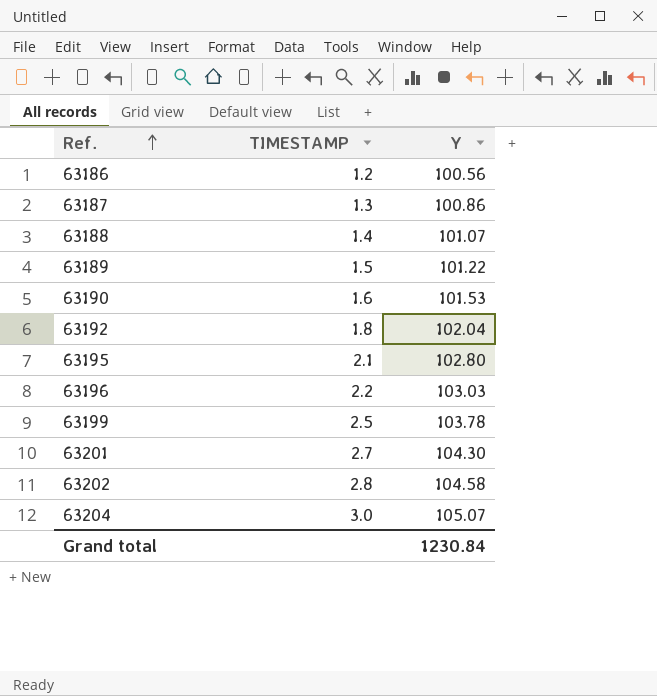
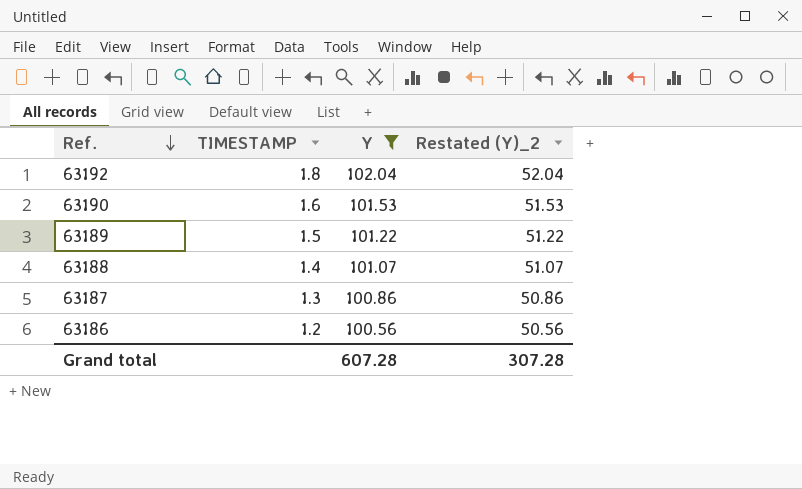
filter: none -> Y <= 102.04
row order: Ref. ascending -> Ref. descending
column Restated (Y)_2 | formula: none -> [Y] - 50
Grand total | Y: 1230.84 -> 607.28

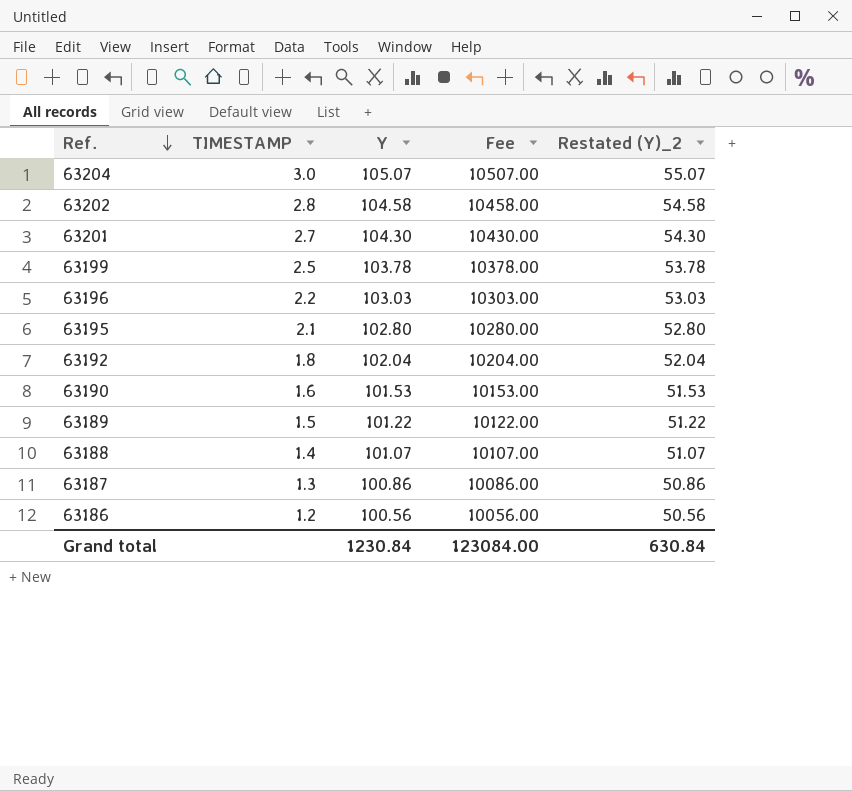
filter: Y <= 102.04 -> none
column Fee | formula: none -> [Y] * 100
Grand total | Y: 607.28 -> 1230.84
Grand total | Restated (Y)_2: 307.28 -> 630.84

